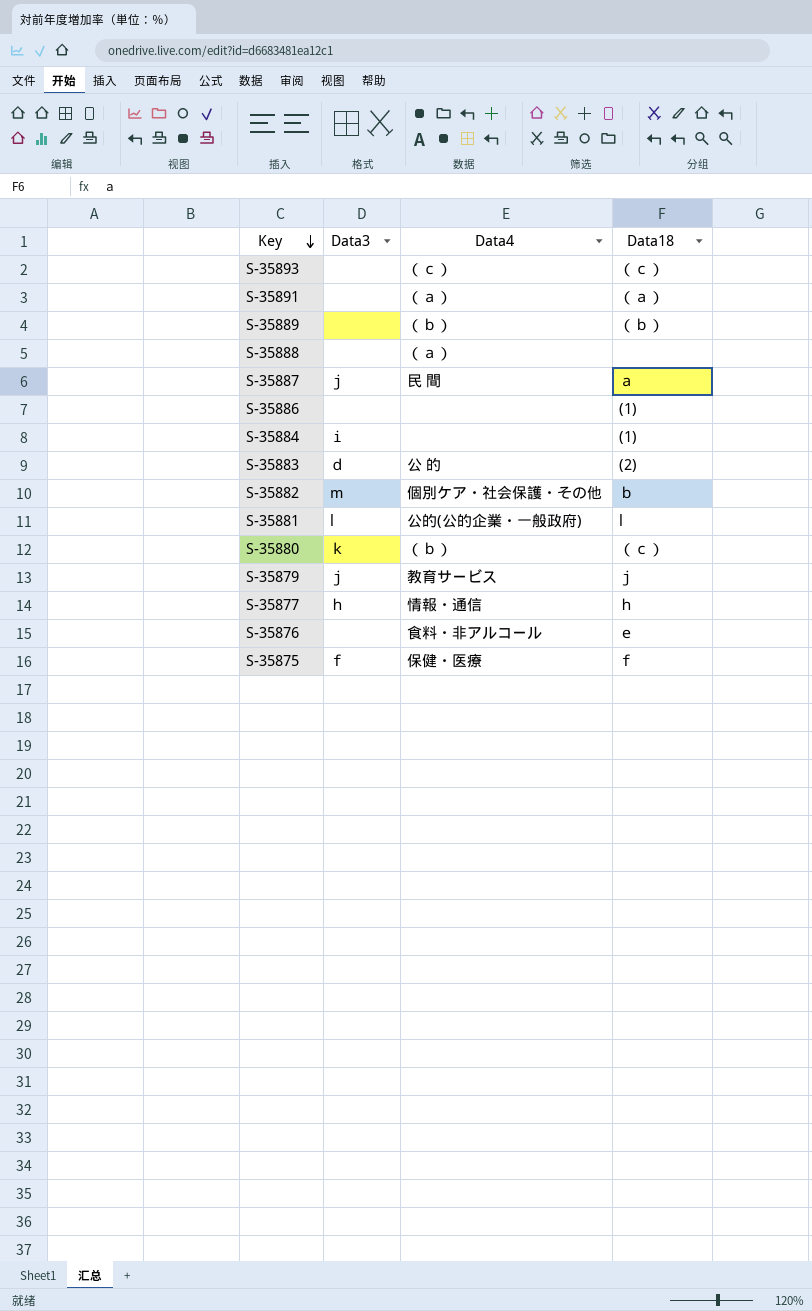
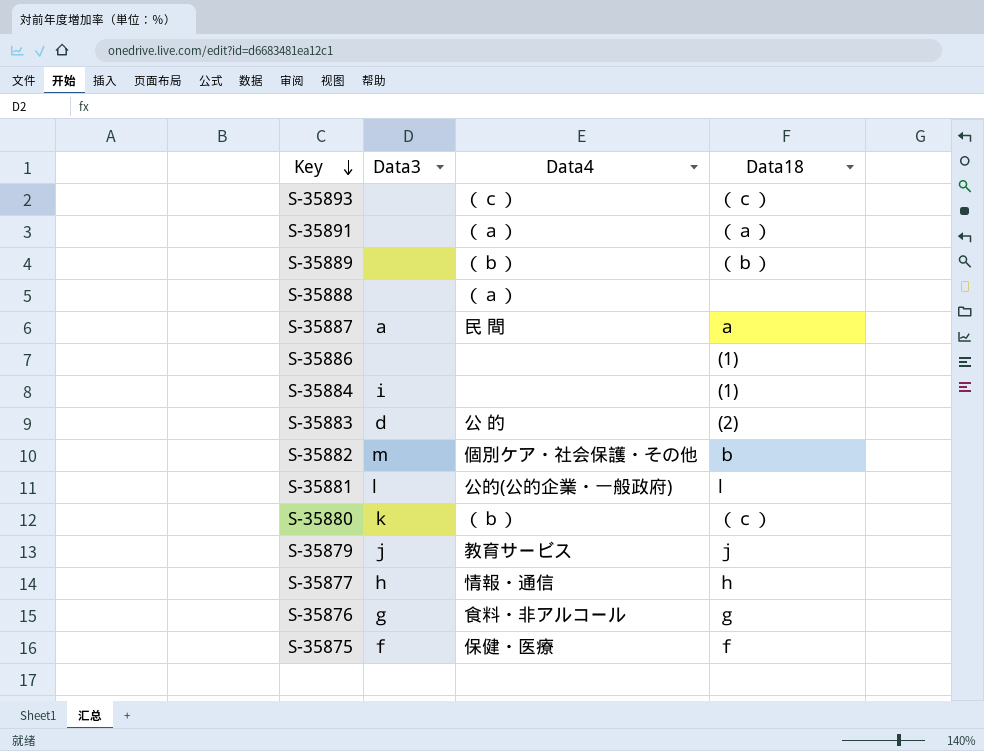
S-35887 | Data3: ｊ -> ａ
S-35876 | Data3: none -> ｇ
S-35876 | Data18: ｅ -> ｇ

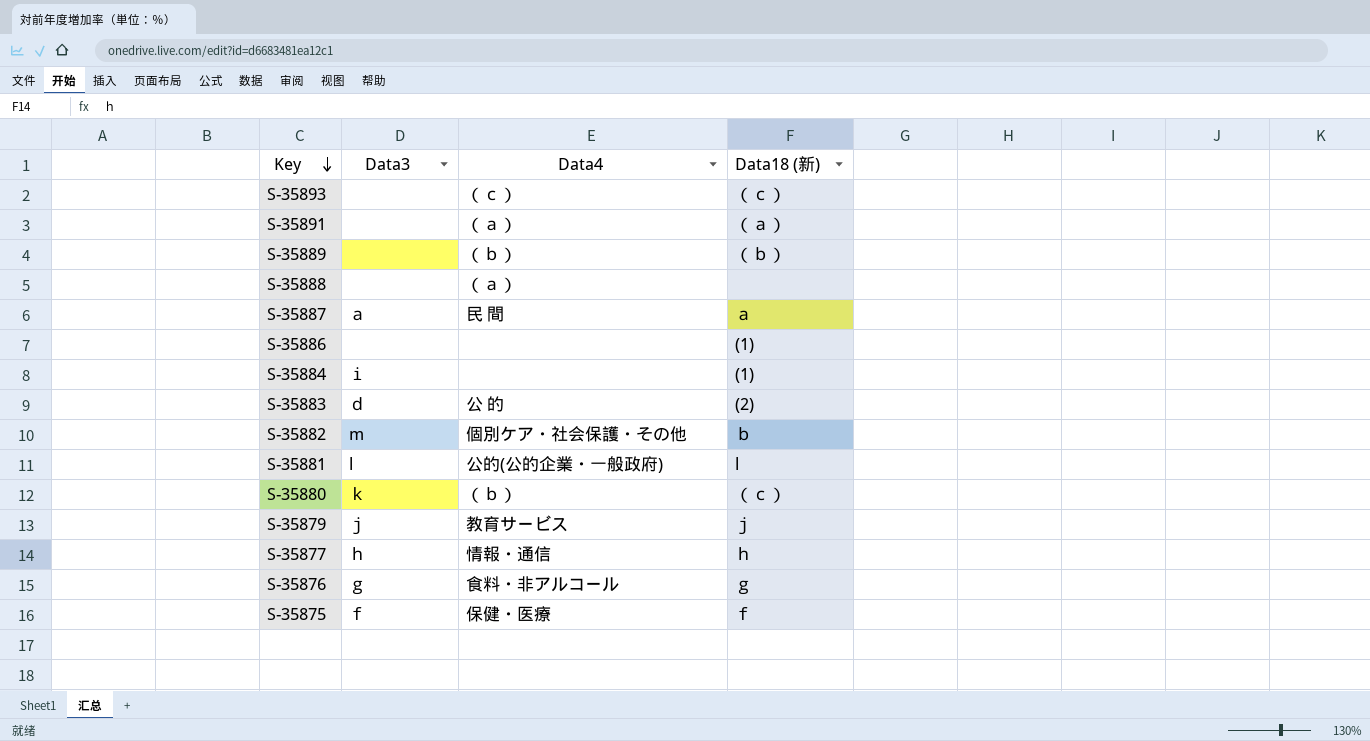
column name: Data18 -> Data18 (新)

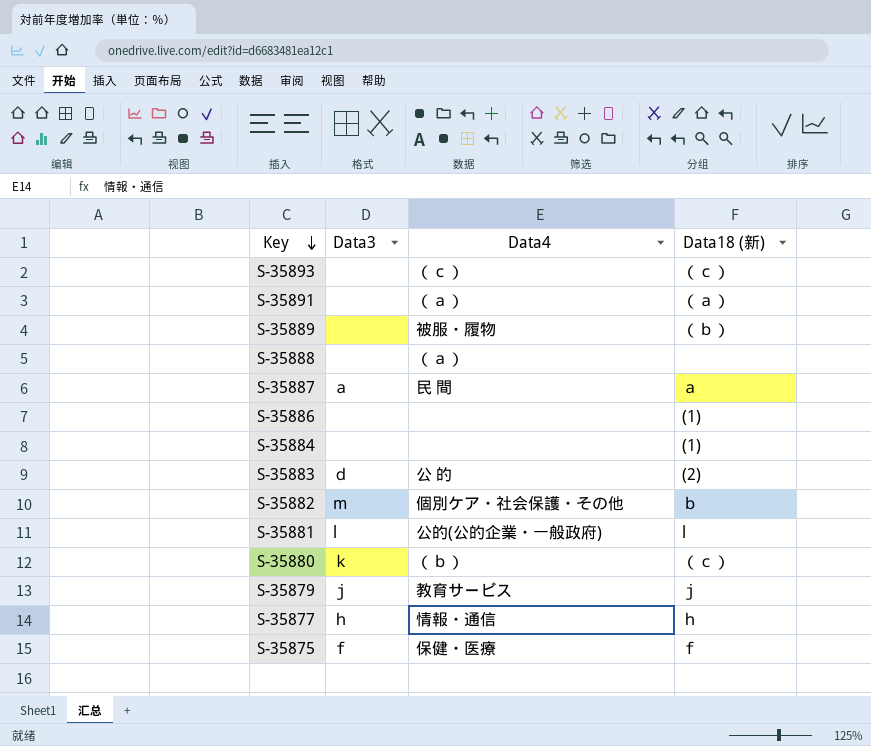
row S-35876: ｇ | 食料・非アルコール | ｇ -> none
S-35889 | Data4: （ｂ） -> 被服・履物
S-35884 | Data3: ｉ -> none

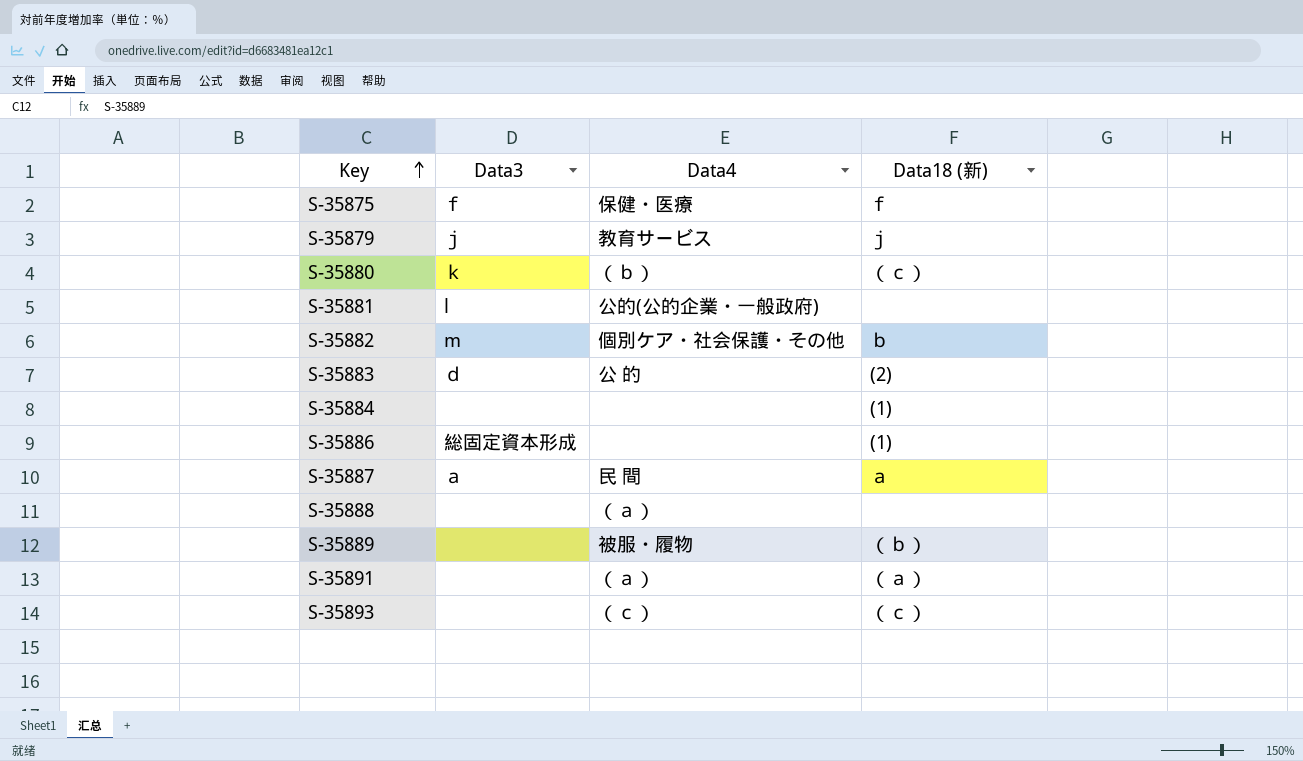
row order: Key descending -> Key ascending
row S-35877: ｈ | 情報・通信 | ｈ -> none
S-35881 | Data18 (新): l -> none
S-35886 | Data3: none -> 総固定資本形成

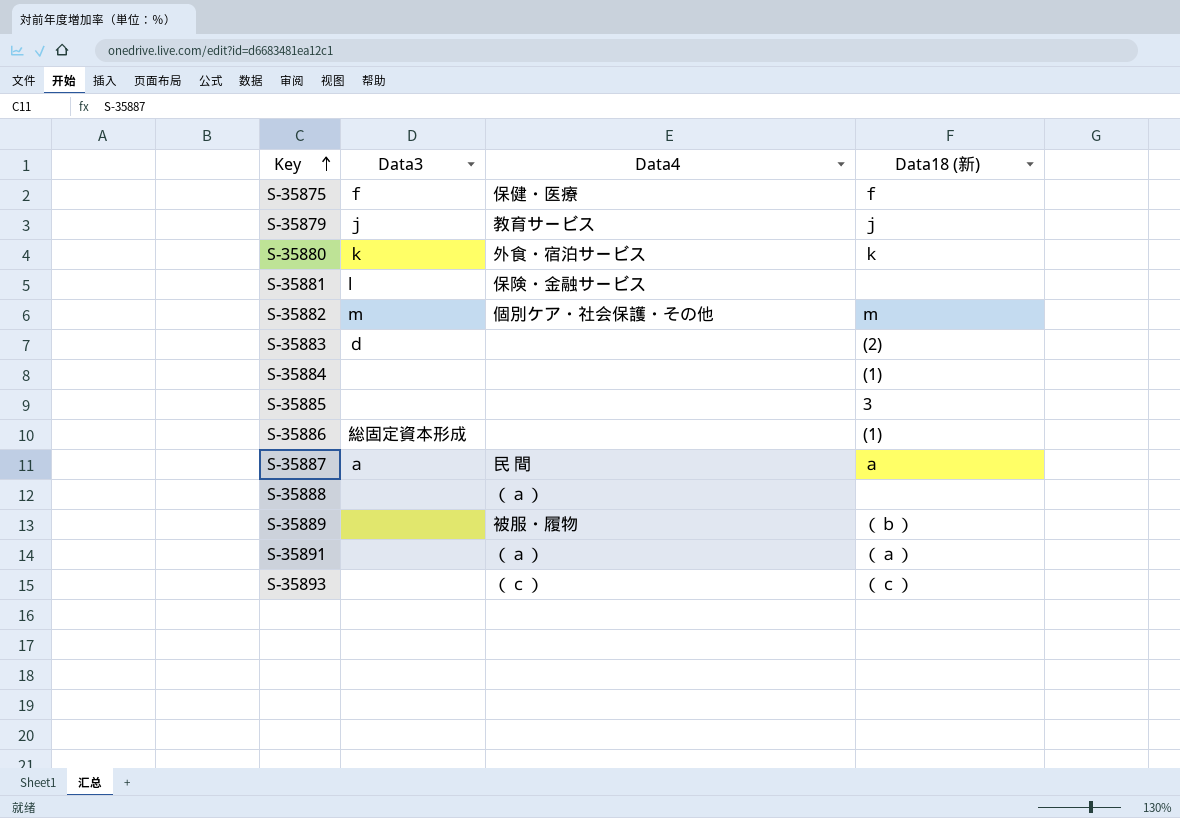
S-35880 | Data4: （ｂ） -> 外食・宿泊サービス
S-35880 | Data18 (新): （ｃ） -> ｋ
S-35881 | Data4: 公的(公的企業・一般政府) -> 保険・金融サービス
S-35882 | Data18 (新): ｂ -> m
S-35883 | Data4: 公 的 -> none
row S-35885: none -> none | none | 3

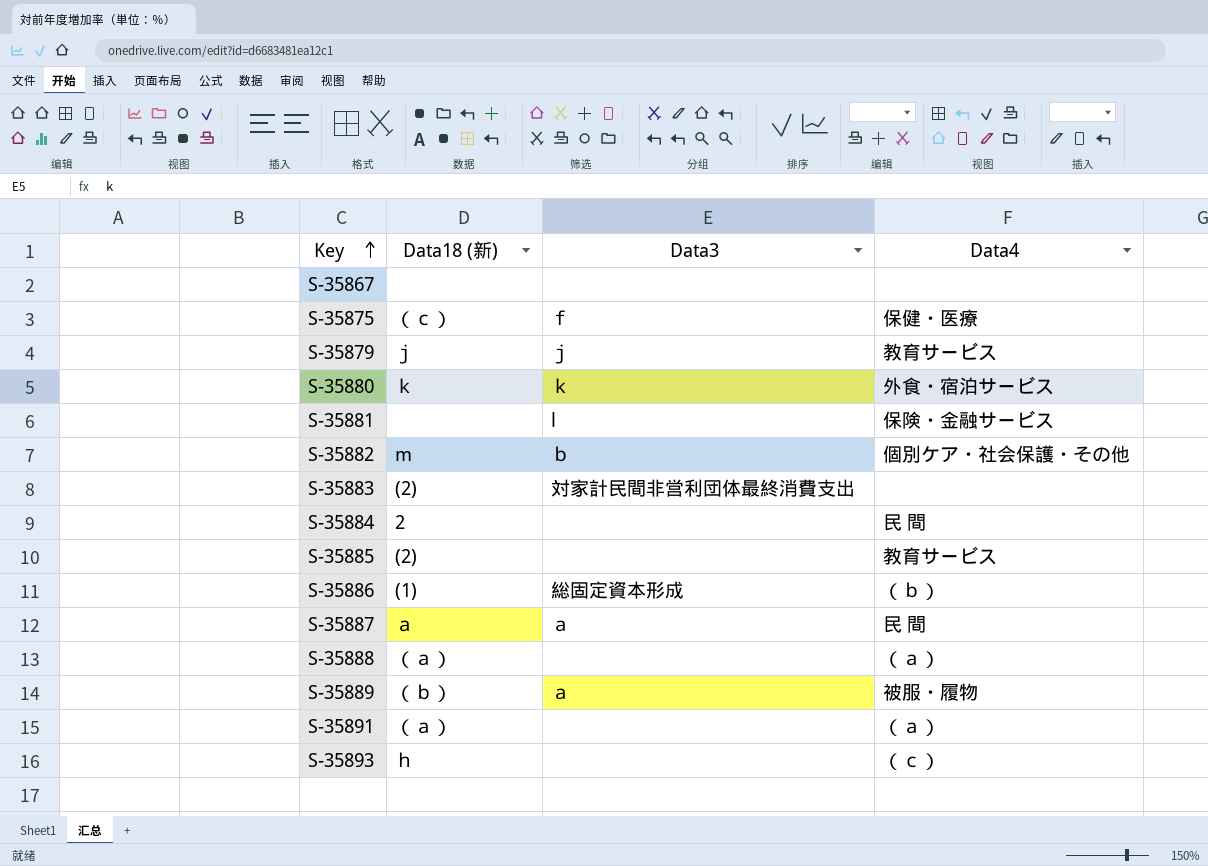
column Data18 (新) | position: 4 -> 2
row S-35867: none -> none | none | none
S-35875 | Data18 (新): ｆ -> （ｃ）
S-35882 | Data3: m -> ｂ
S-35883 | Data3: ｄ -> 対家計民間非営利団体最終消費支出
S-35884 | Data18 (新): (1) -> 2
S-35884 | Data4: none -> 民 間
S-35885 | Data18 (新): 3 -> (2)
S-35885 | Data4: none -> 教育サービス
S-35886 | Data4: none -> （ｂ）
S-35888 | Data18 (新): none -> （ａ）
S-35889 | Data3: none -> ａ
S-35893 | Data18 (新): （ｃ） -> ｈ

